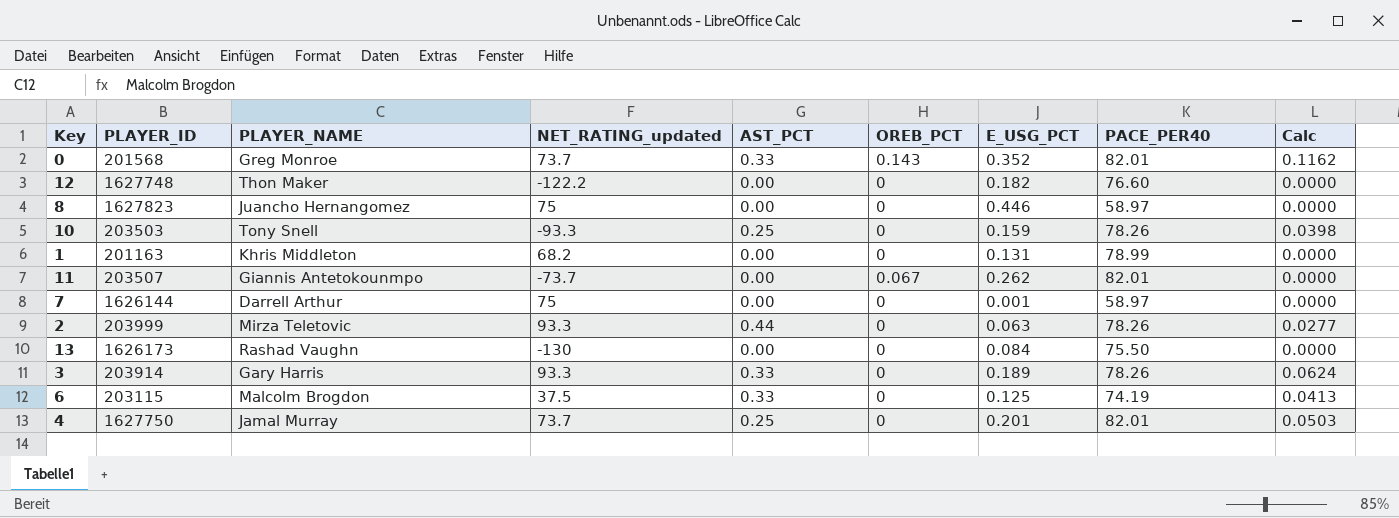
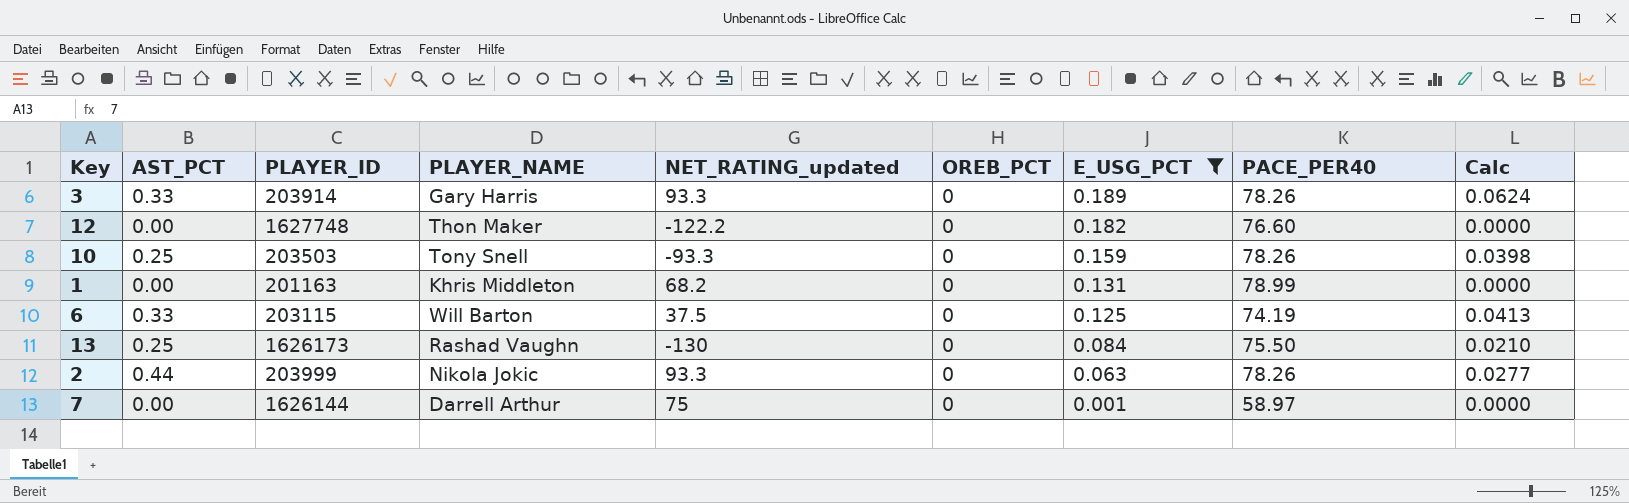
filter: none -> E_USG_PCT <= 0.189
row order: none -> E_USG_PCT descending
column AST_PCT | position: 5 -> 2
6 | PLAYER_NAME: Malcolm Brogdon -> Will Barton
13 | AST_PCT: 0.00 -> 0.25
13 | Calc: 0.0000 -> 0.0210
2 | PLAYER_NAME: Mirza Teletovic -> Nikola Jokic

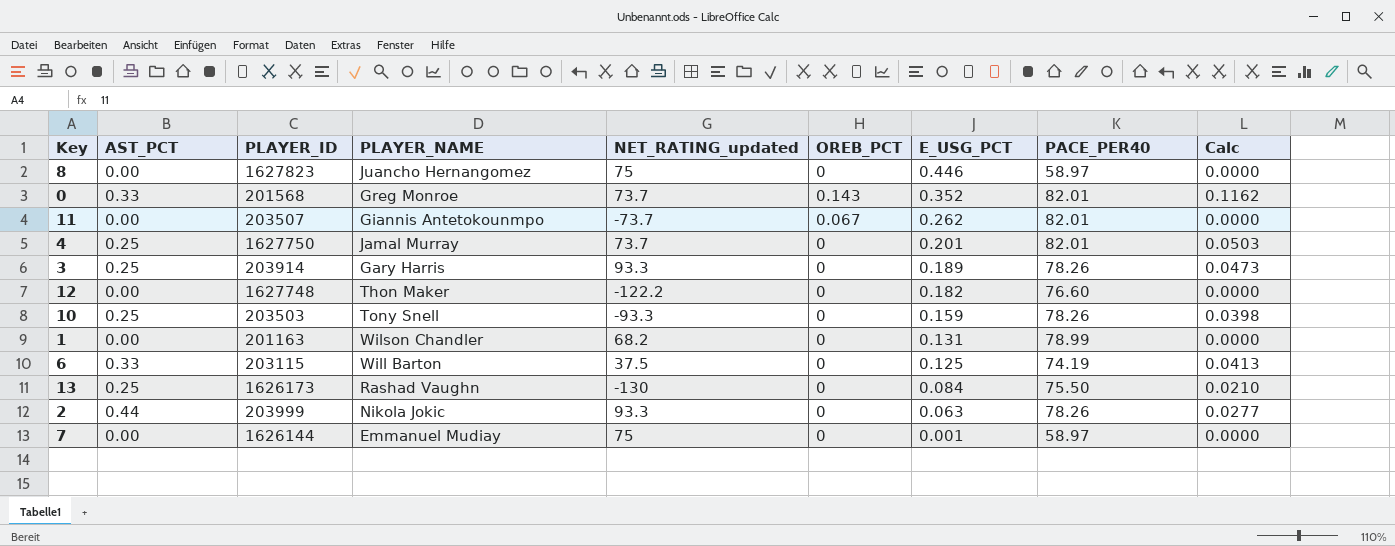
filter: E_USG_PCT <= 0.189 -> none
3 | AST_PCT: 0.33 -> 0.25
3 | Calc: 0.0624 -> 0.0473
1 | PLAYER_NAME: Khris Middleton -> Wilson Chandler
7 | PLAYER_NAME: Darrell Arthur -> Emmanuel Mudiay

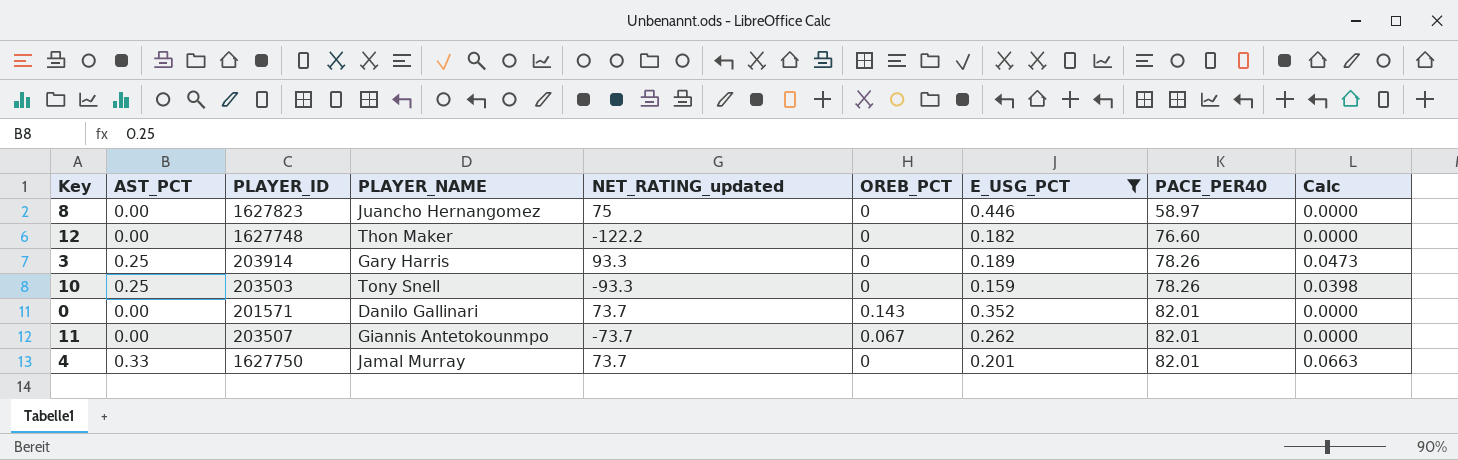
filter: none -> E_USG_PCT >= 0.159
row order: E_USG_PCT descending -> PACE_PER40 ascending
0 | AST_PCT: 0.33 -> 0.00
0 | PLAYER_ID: 201568 -> 201571
0 | PLAYER_NAME: Greg Monroe -> Danilo Gallinari
0 | Calc: 0.1162 -> 0.0000
4 | AST_PCT: 0.25 -> 0.33
4 | Calc: 0.0503 -> 0.0663

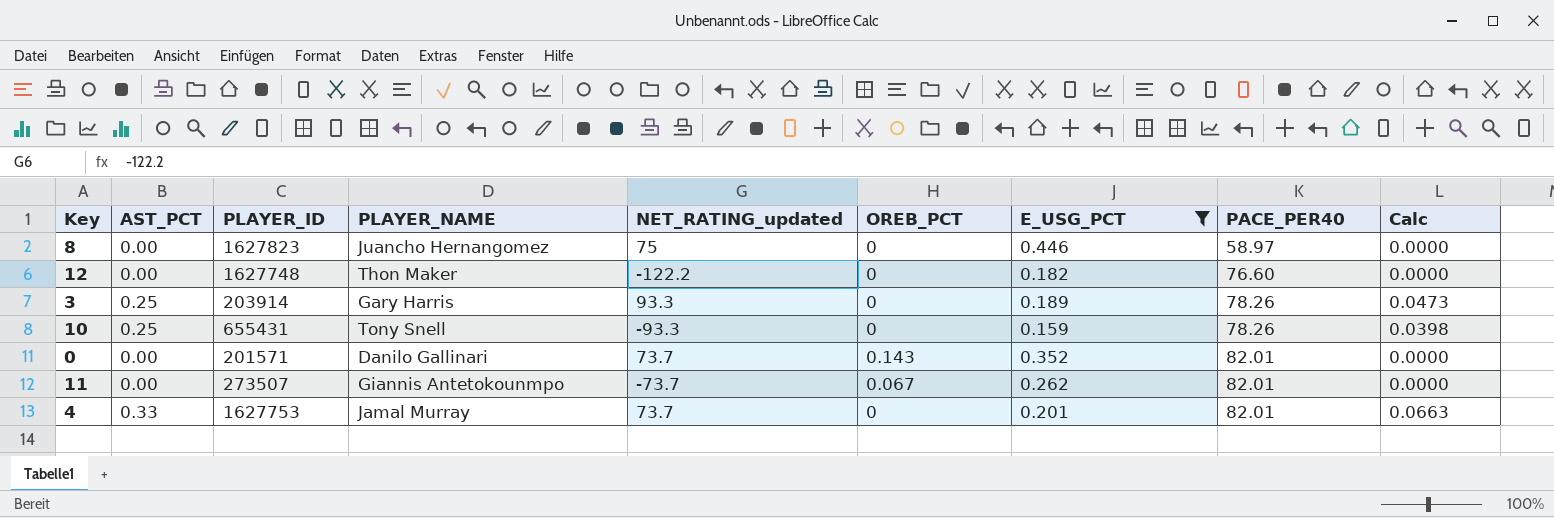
10 | PLAYER_ID: 203503 -> 655431
11 | PLAYER_ID: 203507 -> 273507
4 | PLAYER_ID: 1627750 -> 1627753

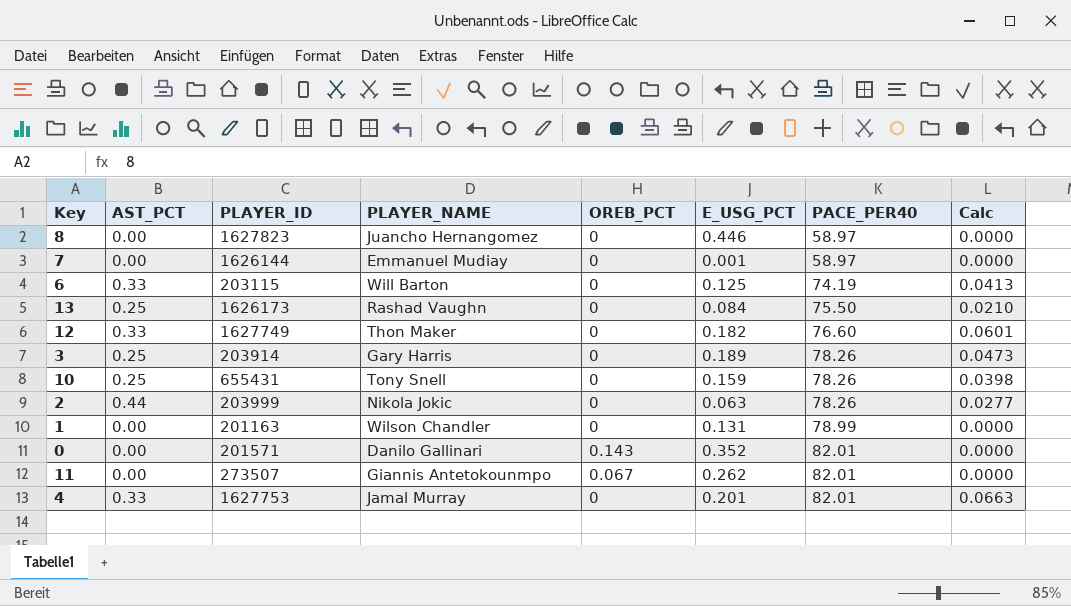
filter: E_USG_PCT >= 0.159 -> none
column NET_RATING_updated | position: 5 -> none
12 | AST_PCT: 0.00 -> 0.33
12 | PLAYER_ID: 1627748 -> 1627749
12 | Calc: 0.0000 -> 0.0601

